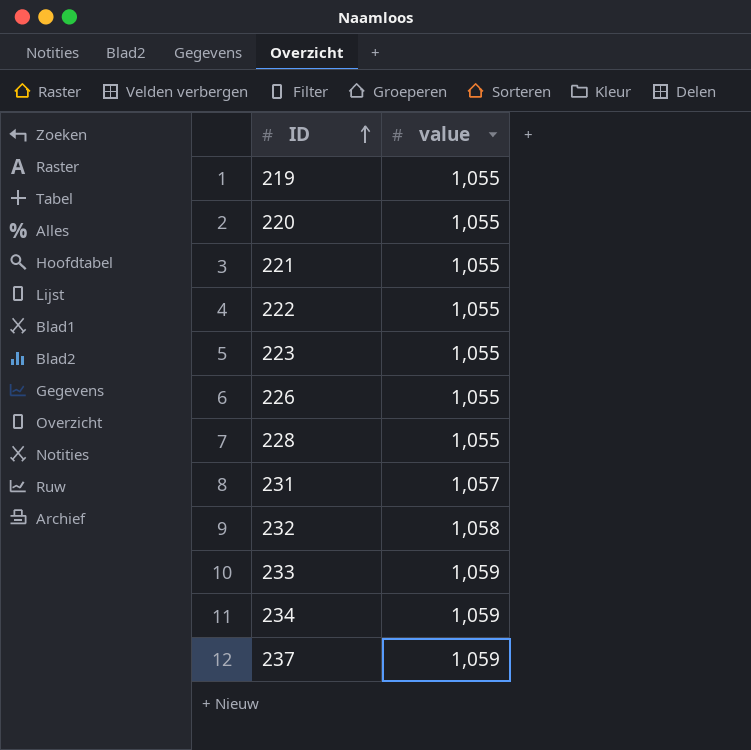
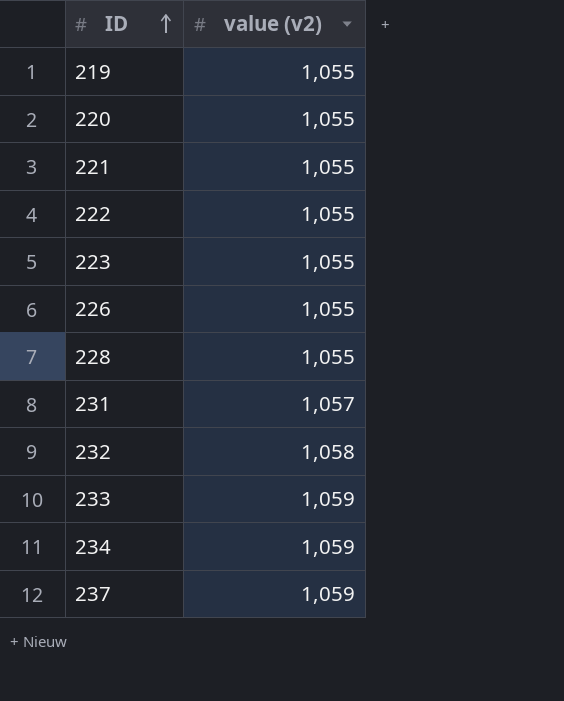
column name: value -> value (v2)

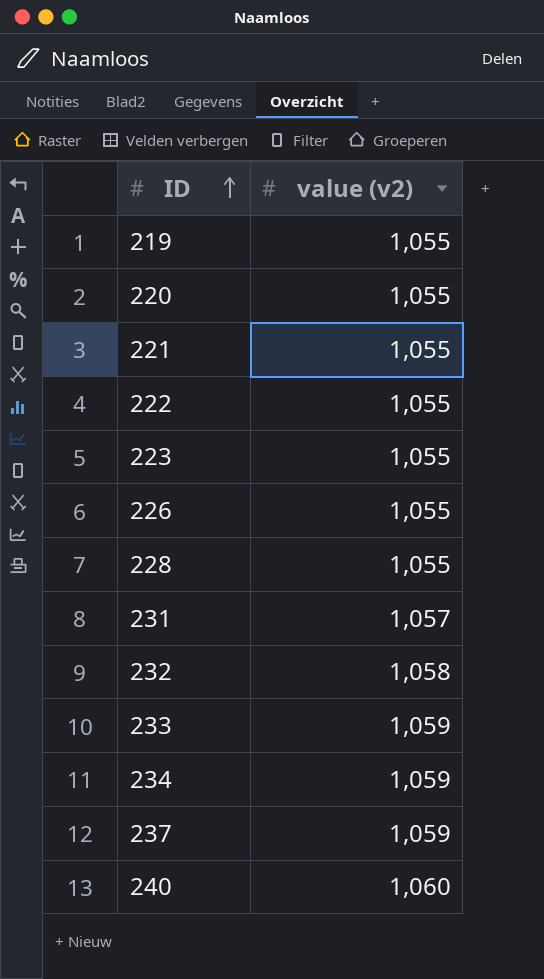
row 240: none -> 1,060

